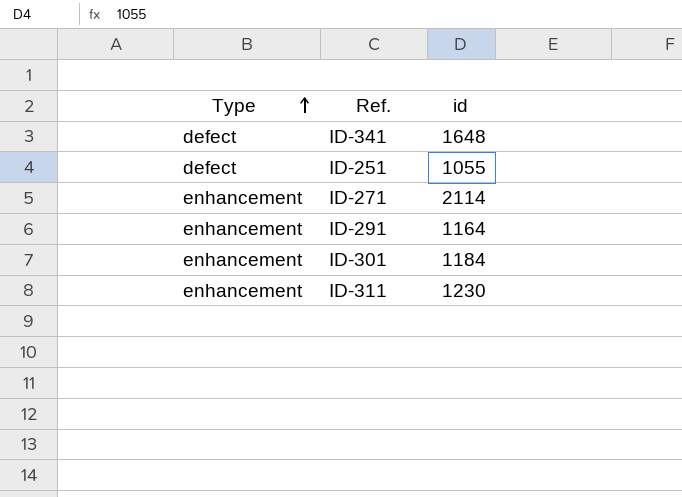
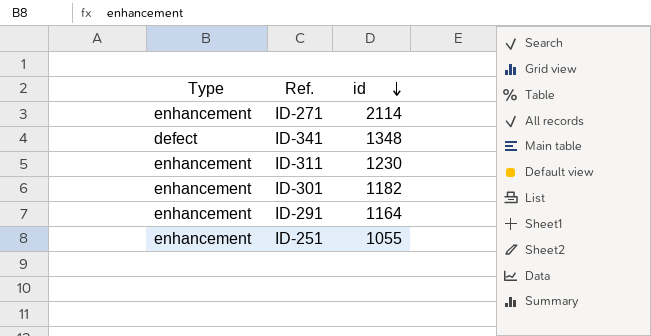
row order: Type ascending -> id descending
ID-341 | id: 1648 -> 1348
ID-301 | id: 1184 -> 1182
ID-251 | Type: defect -> enhancement

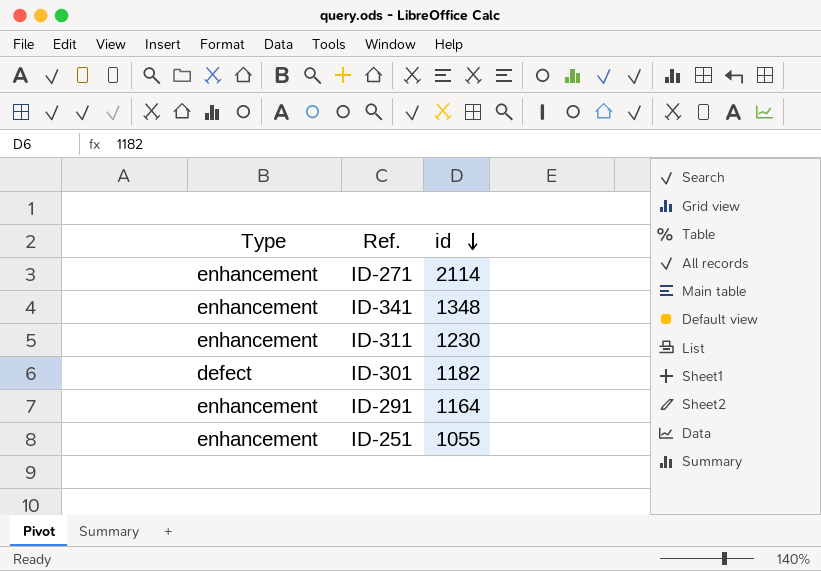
ID-341 | Type: defect -> enhancement
ID-301 | Type: enhancement -> defect

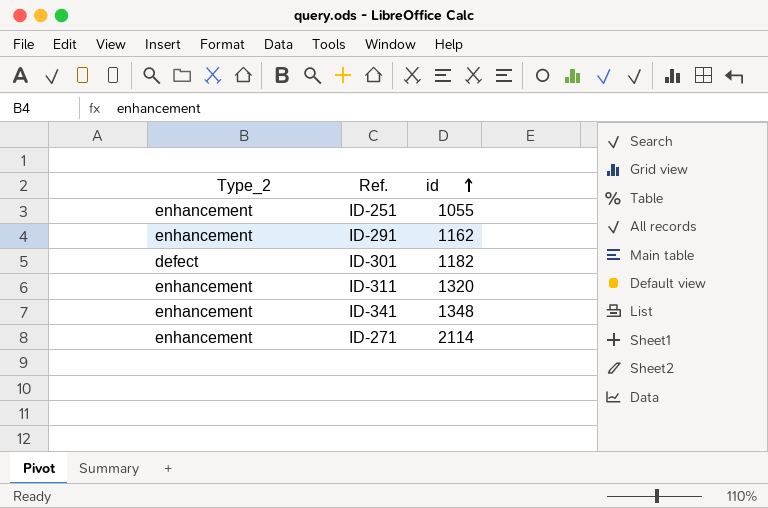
row order: id descending -> id ascending
column name: Type -> Type_2
ID-291 | id: 1164 -> 1162
ID-311 | id: 1230 -> 1320

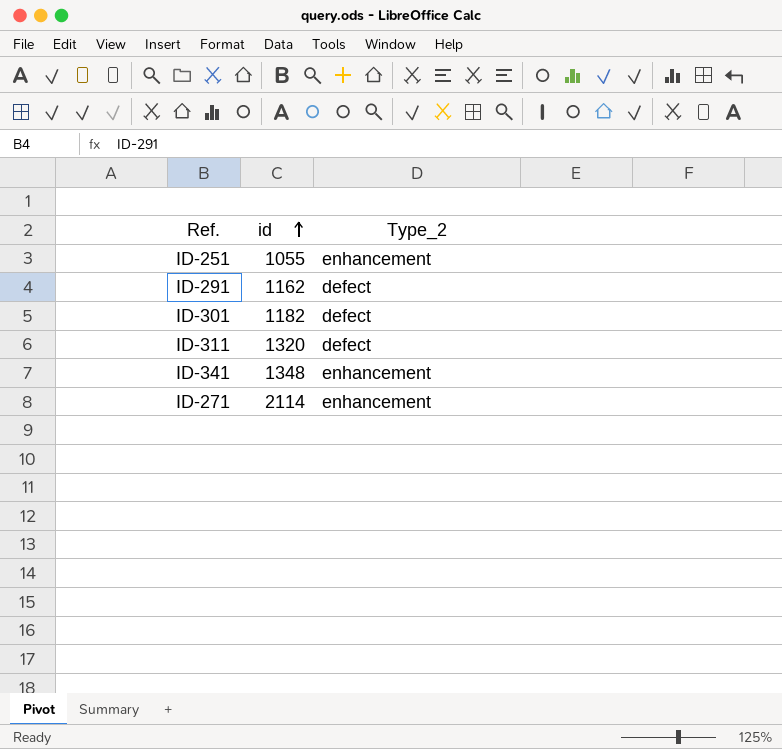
column Type_2 | position: 1 -> 3
ID-291 | Type_2: enhancement -> defect
ID-311 | Type_2: enhancement -> defect

